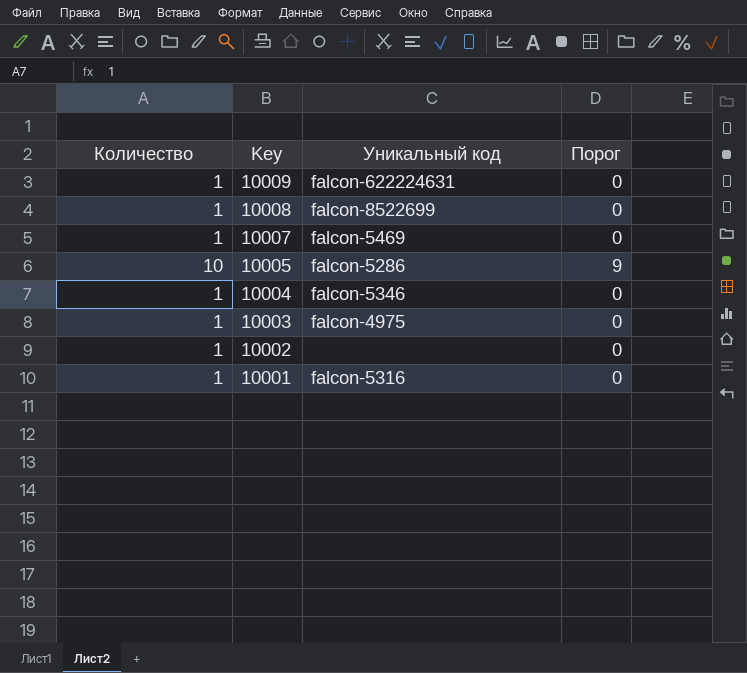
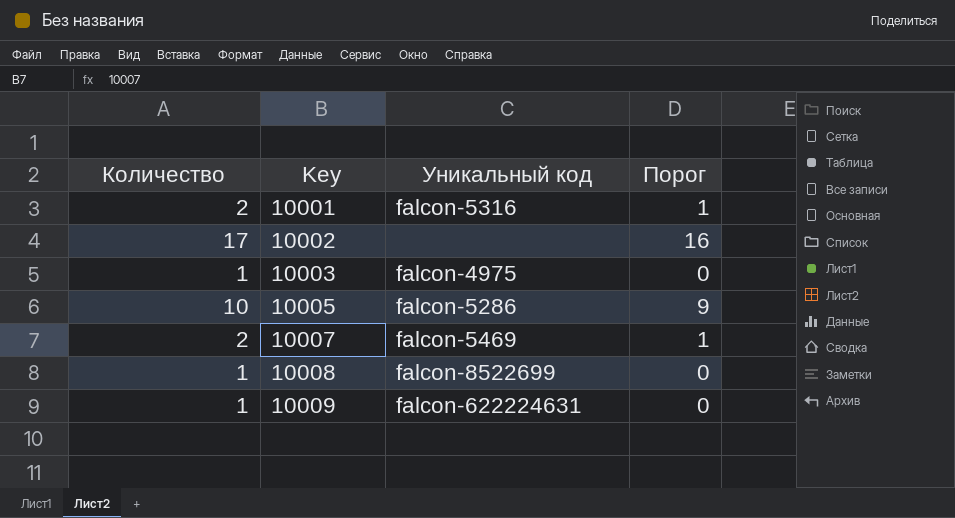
row order: Key descending -> Key ascending
row 10004: 1 | falcon-5346 | 0 -> none
10001 | Количество: 1 -> 2
10001 | Порог: 0 -> 1
10002 | Количество: 1 -> 17
10002 | Порог: 0 -> 16
10007 | Количество: 1 -> 2
10007 | Порог: 0 -> 1

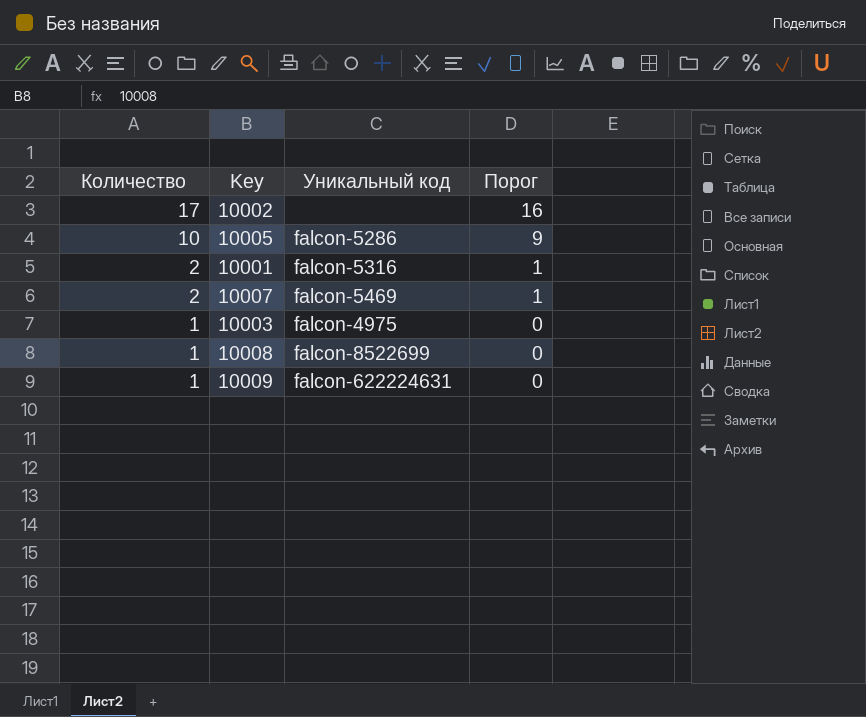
row order: Key ascending -> Количество descending

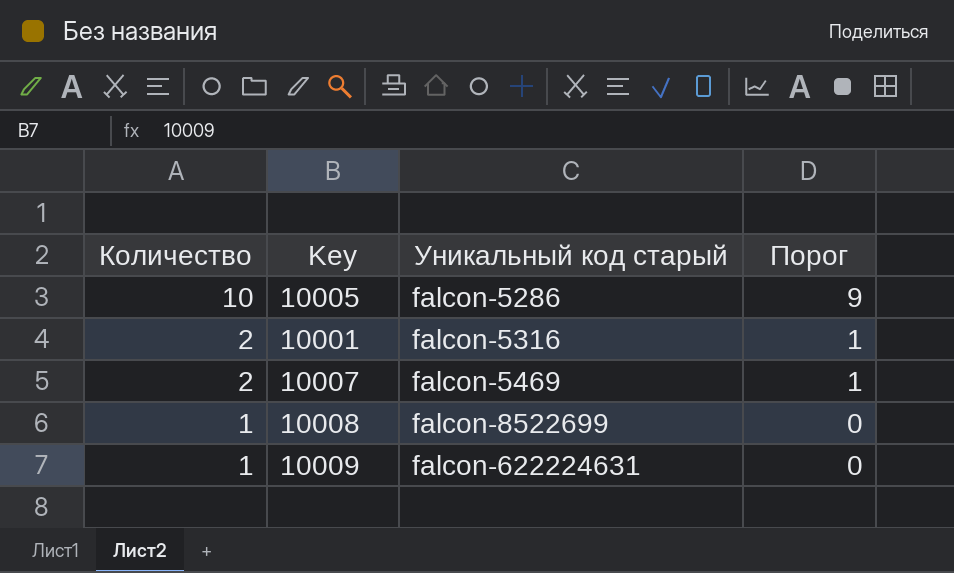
column name: Уникальный код -> Уникальный код старый
row 10002: 17 | none | 16 -> none
row 10003: 1 | falcon-4975 | 0 -> none

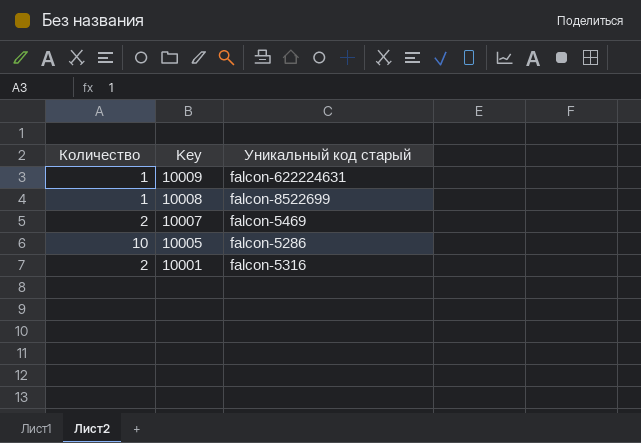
row order: Количество descending -> Key descending
column Порог | formula: [Количество] - 1 -> none

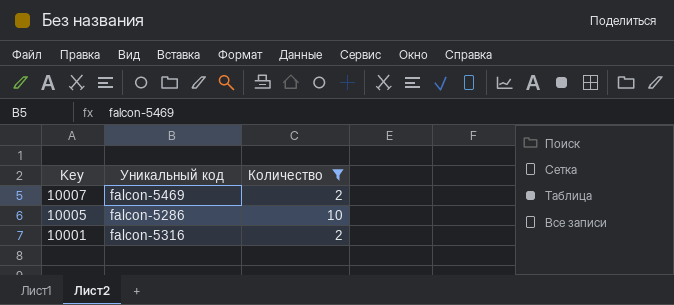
filter: none -> Количество != 1
column name: Уникальный код старый -> Уникальный код
column Количество | position: 1 -> 3

